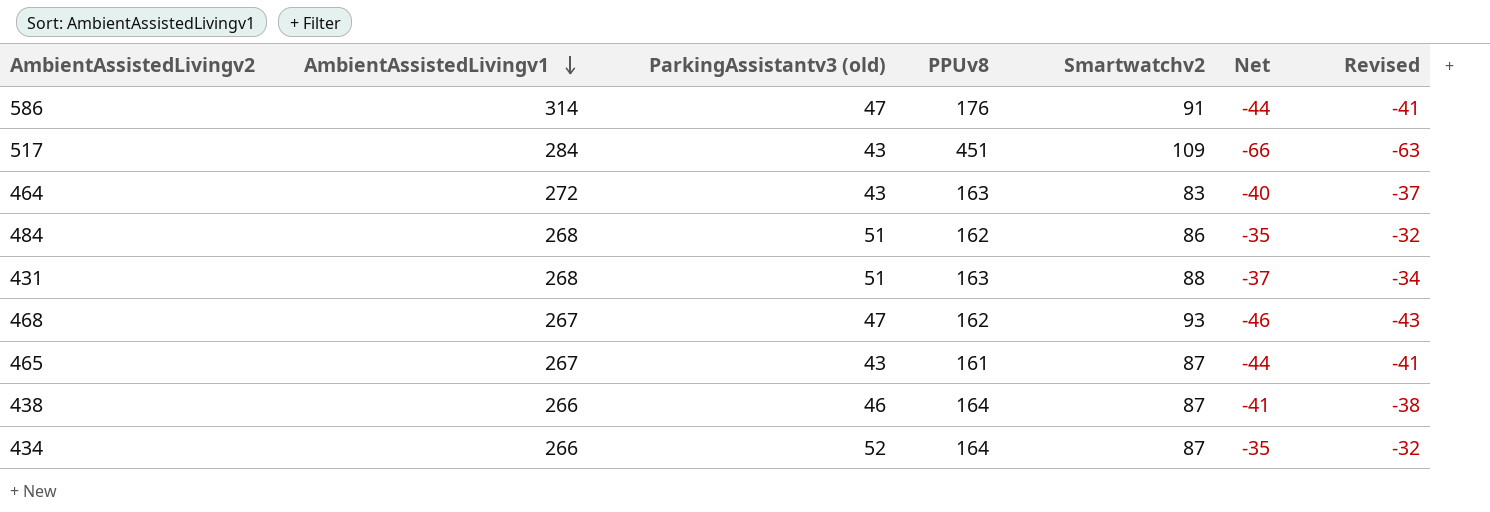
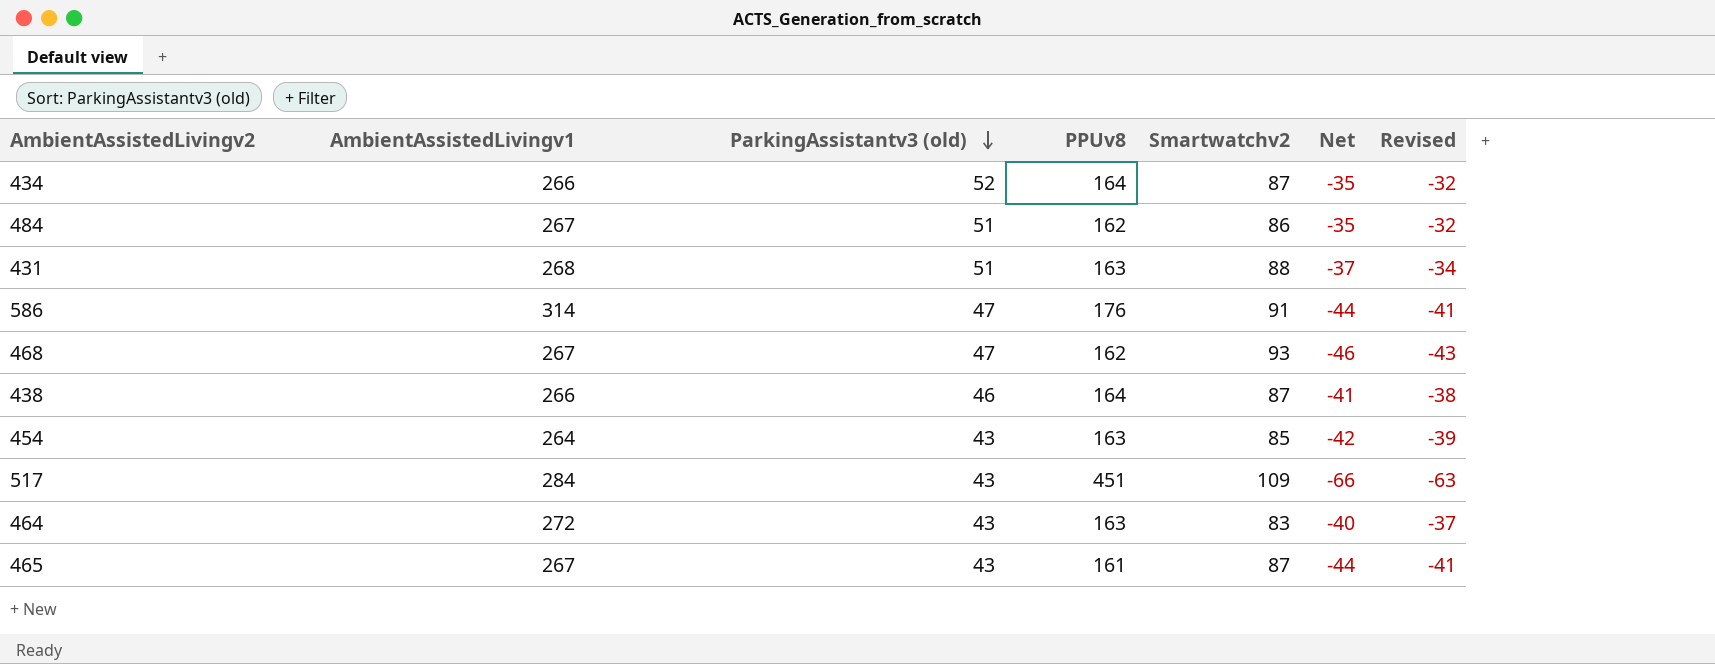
row order: AmbientAssistedLivingv1 descending -> ParkingAssistantv3 (old) descending
484 | AmbientAssistedLivingv1: 268 -> 267
row 454: none -> 264 | 43 | 163 | 85 | -42 | -39

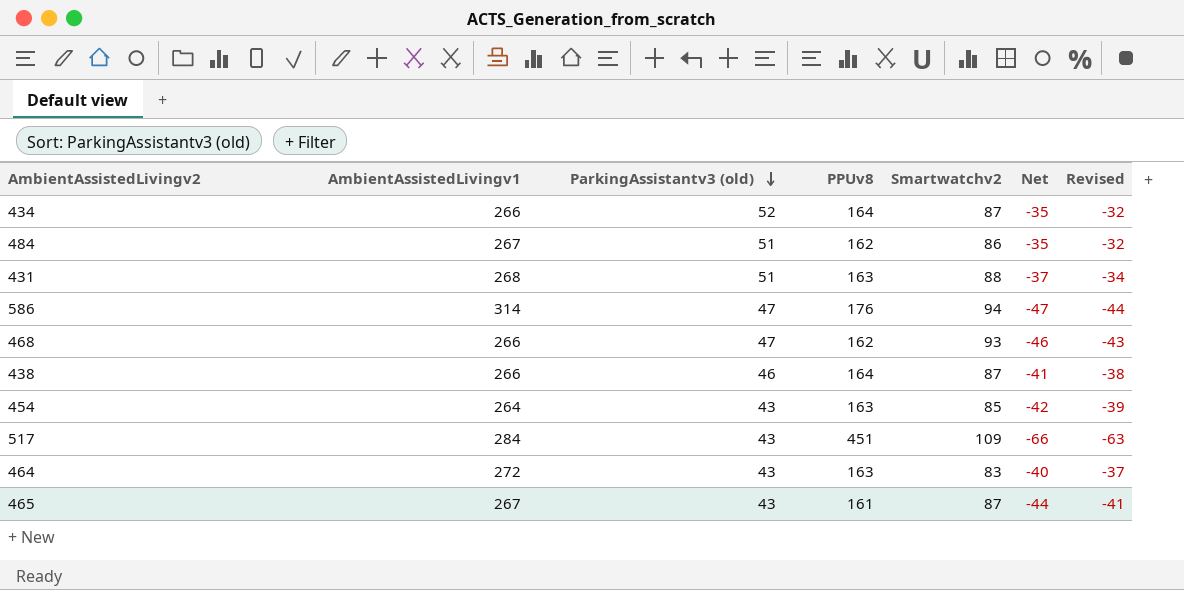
586 | Smartwatchv2: 91 -> 94
586 | Net: -44 -> -47
586 | Revised: -41 -> -44
468 | AmbientAssistedLivingv1: 267 -> 266

